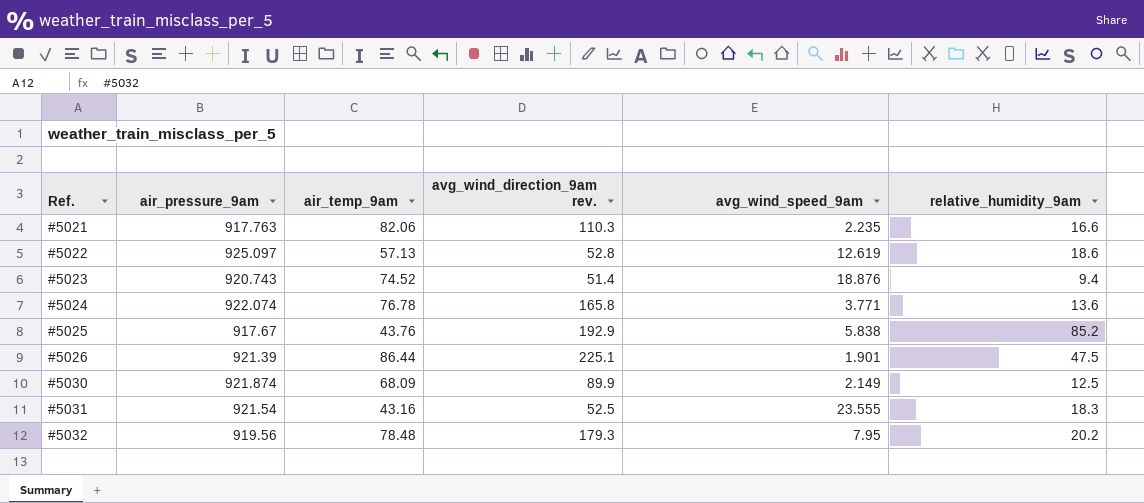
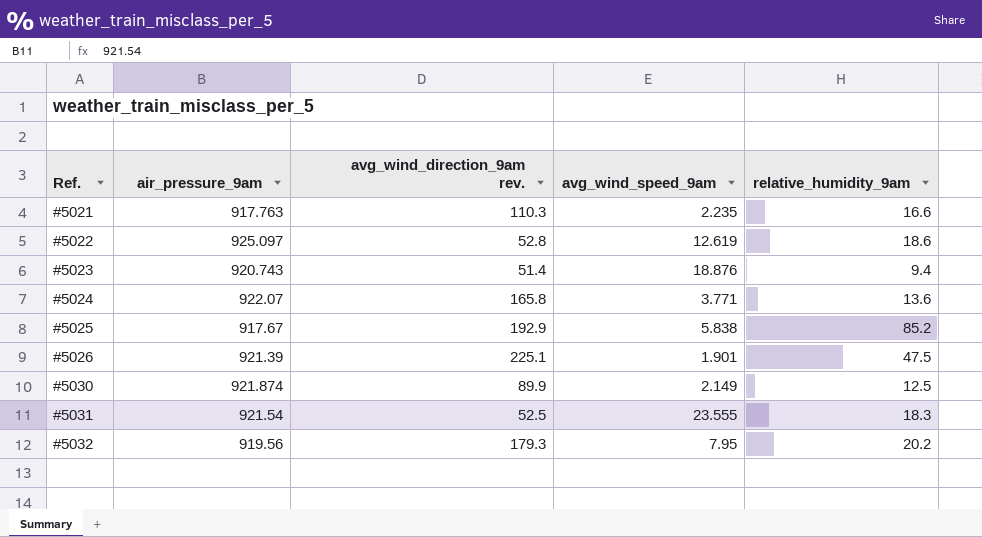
column air_temp_9am | position: 3 -> none
#5024 | air_pressure_9am: 922.074 -> 922.07

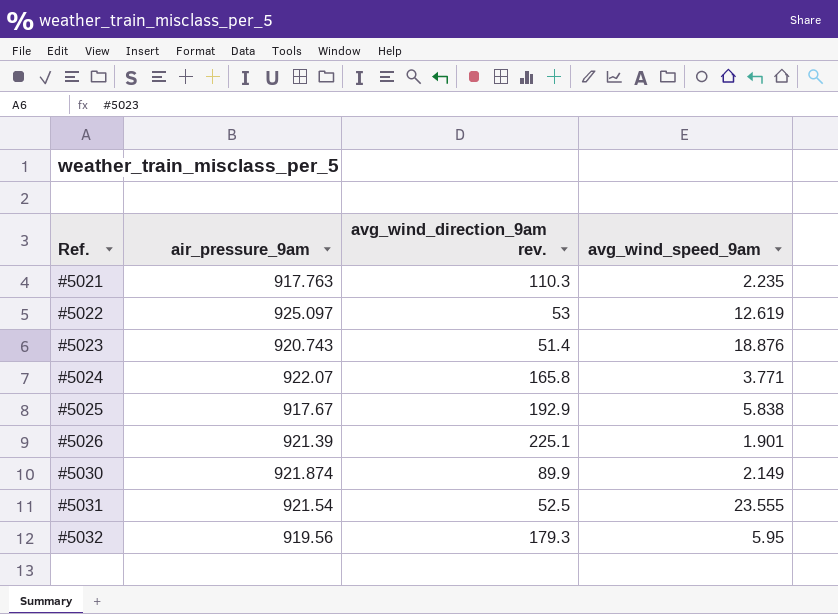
column relative_humidity_9am | position: 5 -> none
#5022 | avg_wind_direction_9am rev.: 52.8 -> 53
#5032 | avg_wind_speed_9am: 7.95 -> 5.95

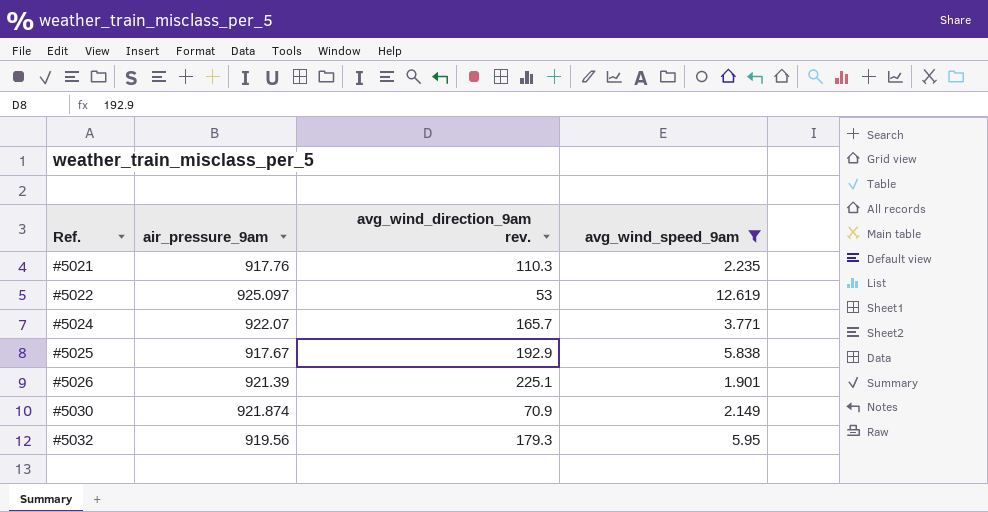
filter: none -> avg_wind_speed_9am <= 12.619
#5021 | air_pressure_9am: 917.763 -> 917.76
#5024 | avg_wind_direction_9am rev.: 165.8 -> 165.7
#5030 | avg_wind_direction_9am rev.: 89.9 -> 70.9

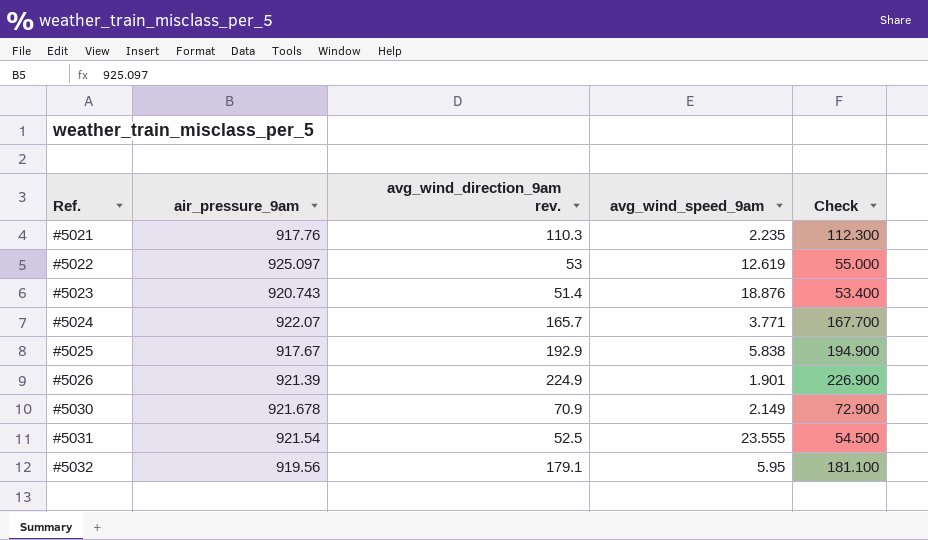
filter: avg_wind_speed_9am <= 12.619 -> none
column Check | formula: none -> [avg_wind_direction_9am rev.] + 2
#5026 | avg_wind_direction_9am rev.: 225.1 -> 224.9
#5030 | air_pressure_9am: 921.874 -> 921.678
#5032 | avg_wind_direction_9am rev.: 179.3 -> 179.1

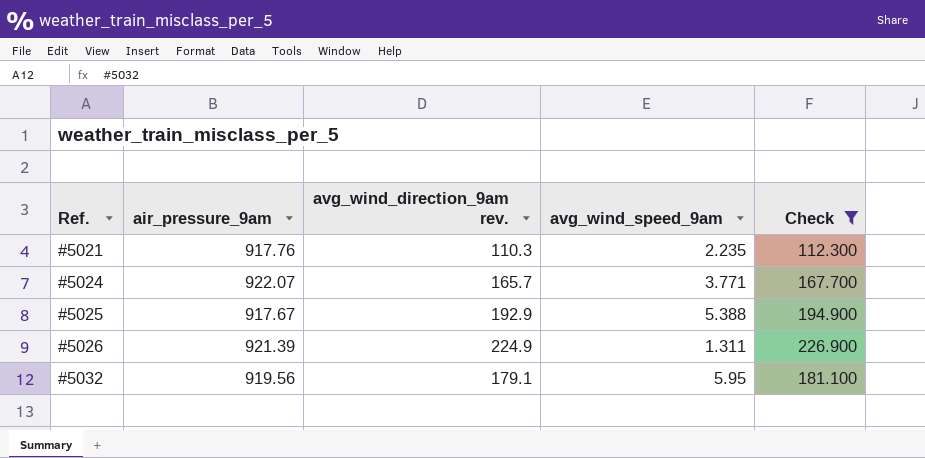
filter: none -> Check >= 112.300
#5025 | avg_wind_speed_9am: 5.838 -> 5.388
#5026 | avg_wind_speed_9am: 1.901 -> 1.311

